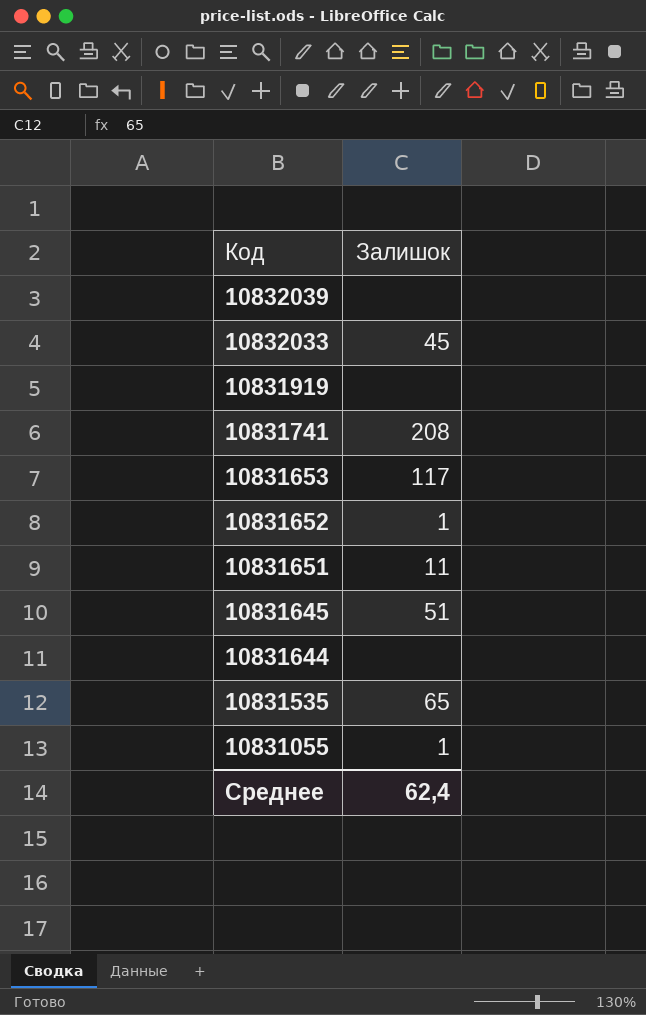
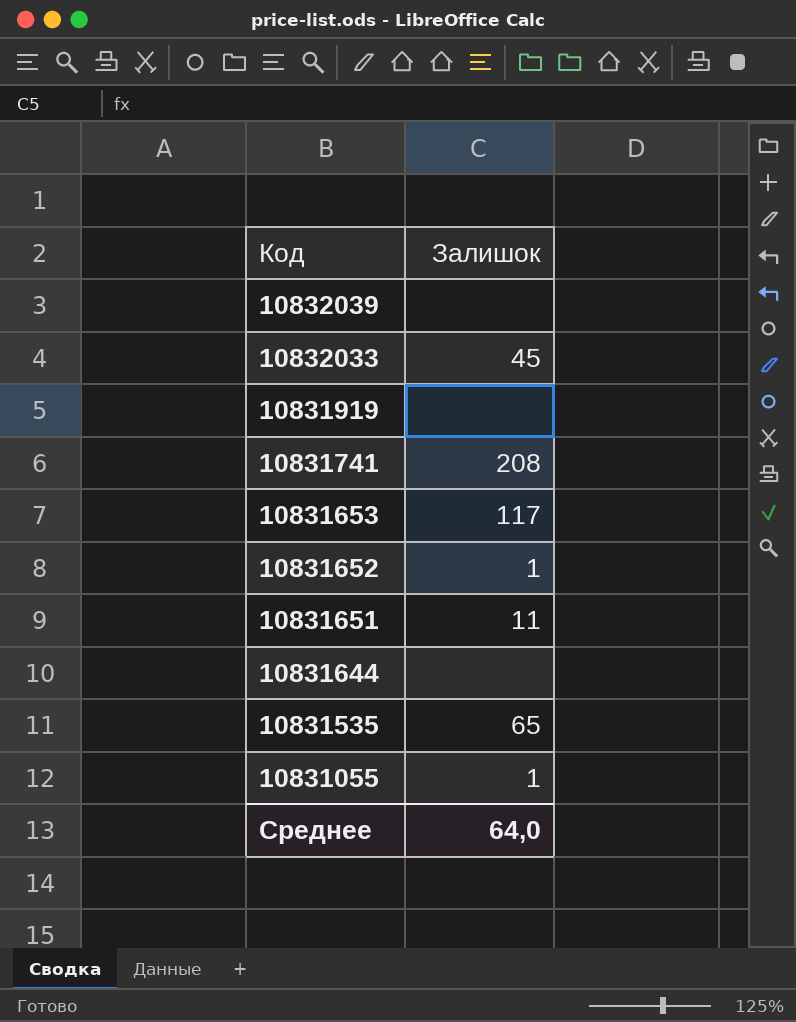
row 10831645: 51 -> none
Среднее | Залишок: 62,4 -> 64,0

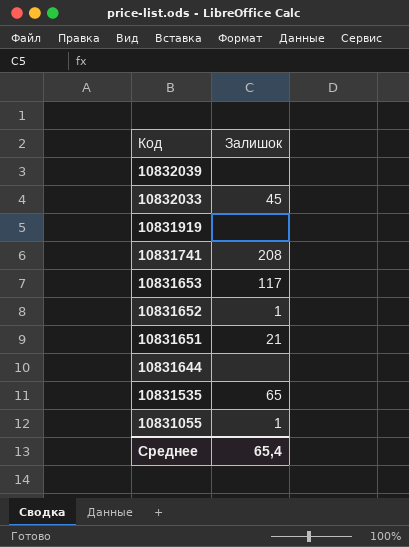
10831651 | Залишок: 11 -> 21
Среднее | Залишок: 64,0 -> 65,4

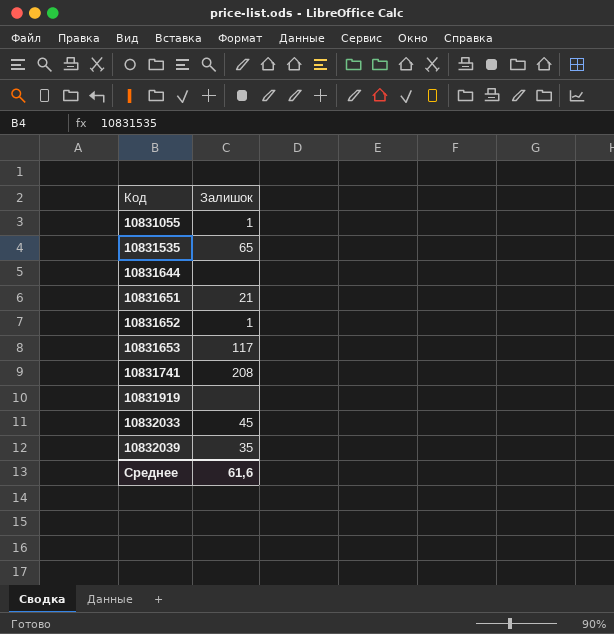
row order: Код descending -> Код ascending
10832039 | Залишок: none -> 35
Среднее | Залишок: 65,4 -> 61,6

